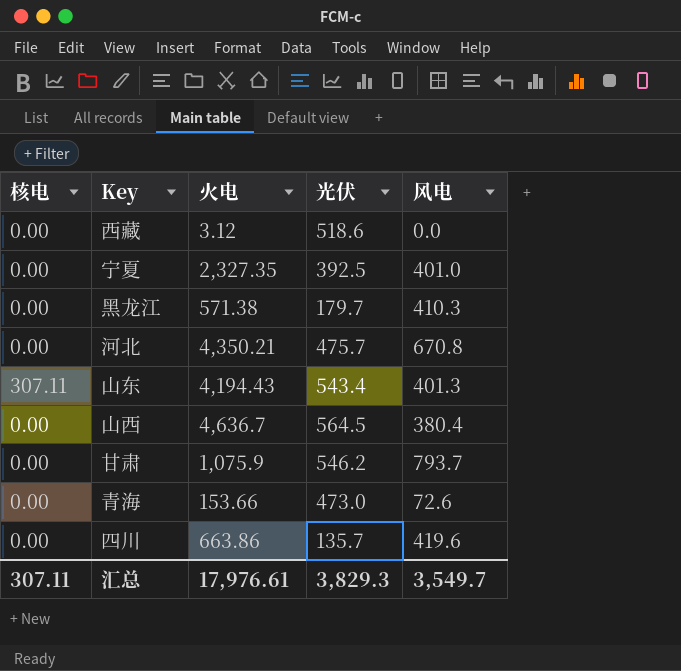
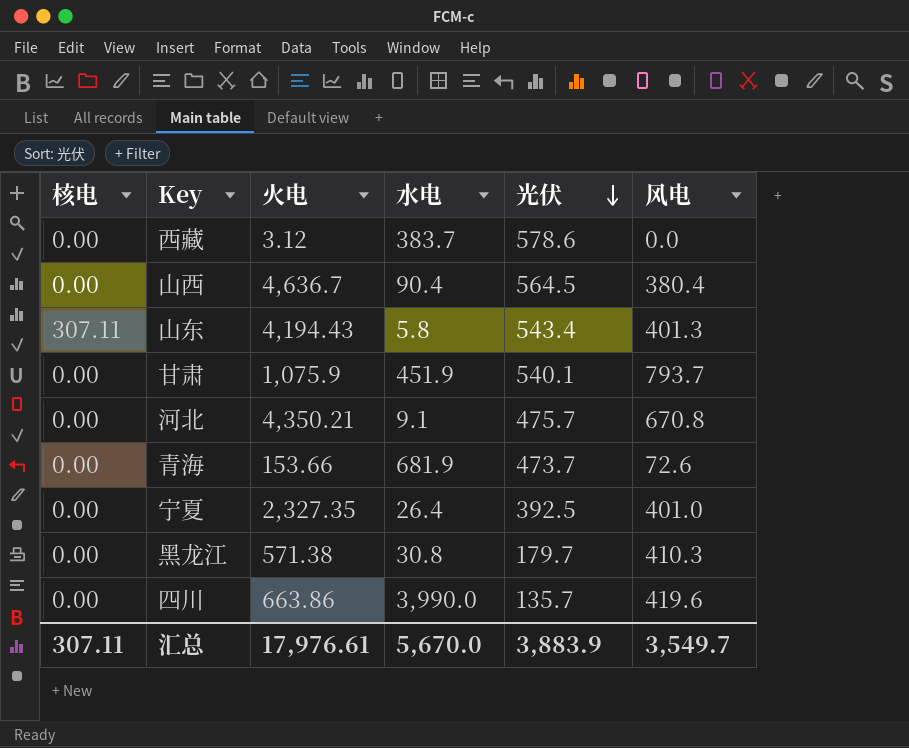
row order: none -> 光伏 descending
column 水电 | position: none -> 4
西藏 | 光伏: 518.6 -> 578.6
甘肃 | 光伏: 546.2 -> 540.1
青海 | 光伏: 473.0 -> 473.7
汇总 | 光伏: 3,829.3 -> 3,883.9

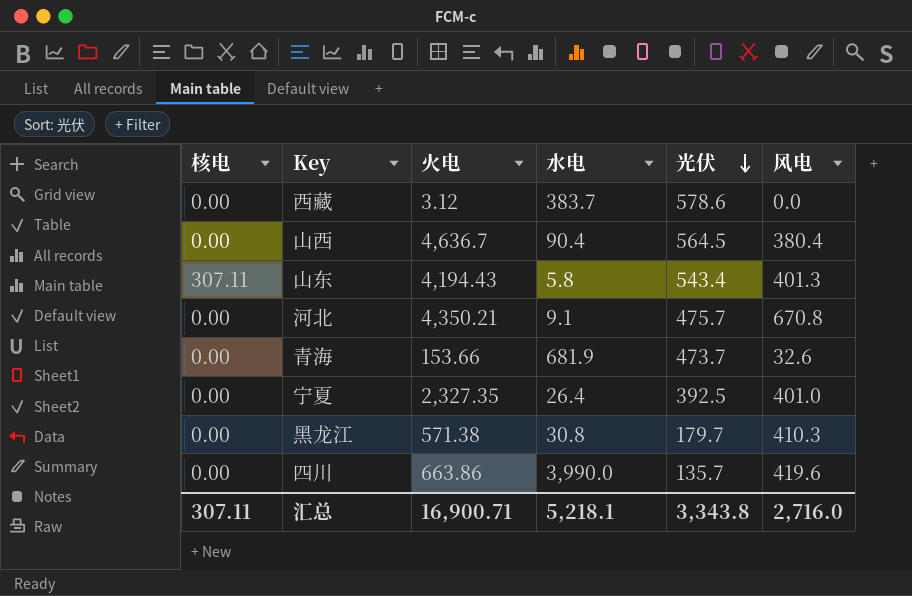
row 甘肃: 0.00 | 1,075.9 | 451.9 | 540.1 | 793.7 -> none
青海 | 风电: 72.6 -> 32.6
汇总 | 火电: 17,976.61 -> 16,900.71
汇总 | 水电: 5,670.0 -> 5,218.1
汇总 | 光伏: 3,883.9 -> 3,343.8
汇总 | 风电: 3,549.7 -> 2,716.0

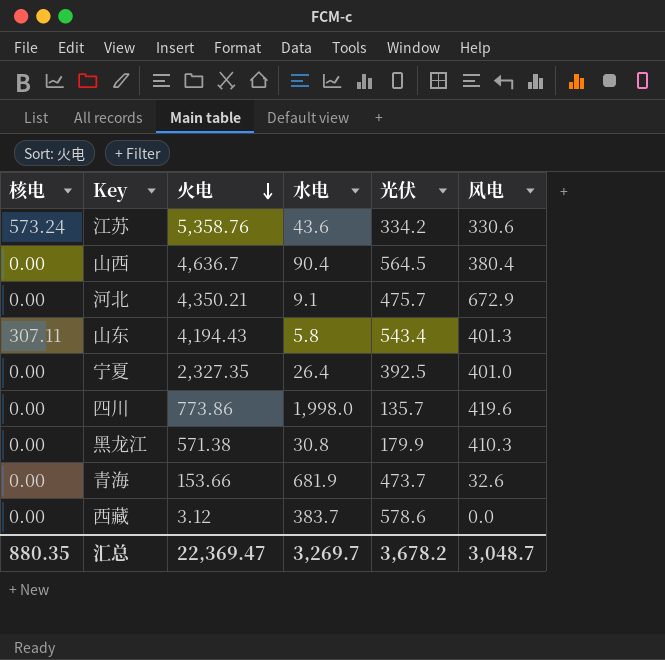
row order: 光伏 descending -> 火电 descending
row 江苏: none -> 573.24 | 5,358.76 | 43.6 | 334.2 | 330.6
河北 | 风电: 670.8 -> 672.9
四川 | 火电: 663.86 -> 773.86
四川 | 水电: 3,990.0 -> 1,998.0
黑龙江 | 光伏: 179.7 -> 179.9
汇总 | 核电: 307.11 -> 880.35
汇总 | 火电: 16,900.71 -> 22,369.47
汇总 | 水电: 5,218.1 -> 3,269.7
汇总 | 光伏: 3,343.8 -> 3,678.2
汇总 | 风电: 2,716.0 -> 3,048.7

